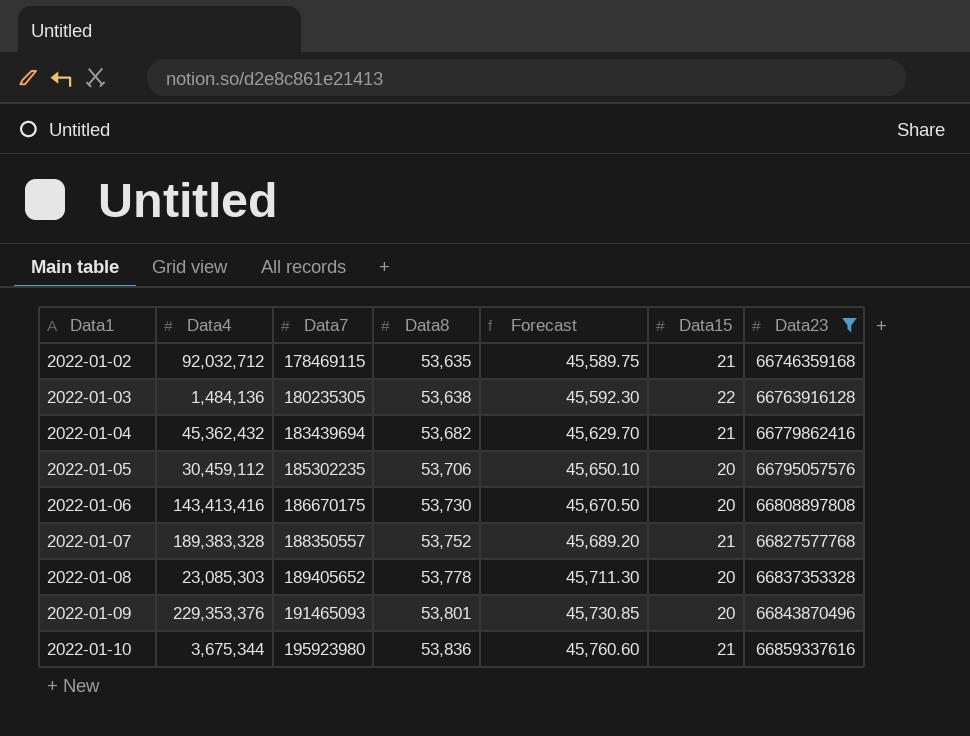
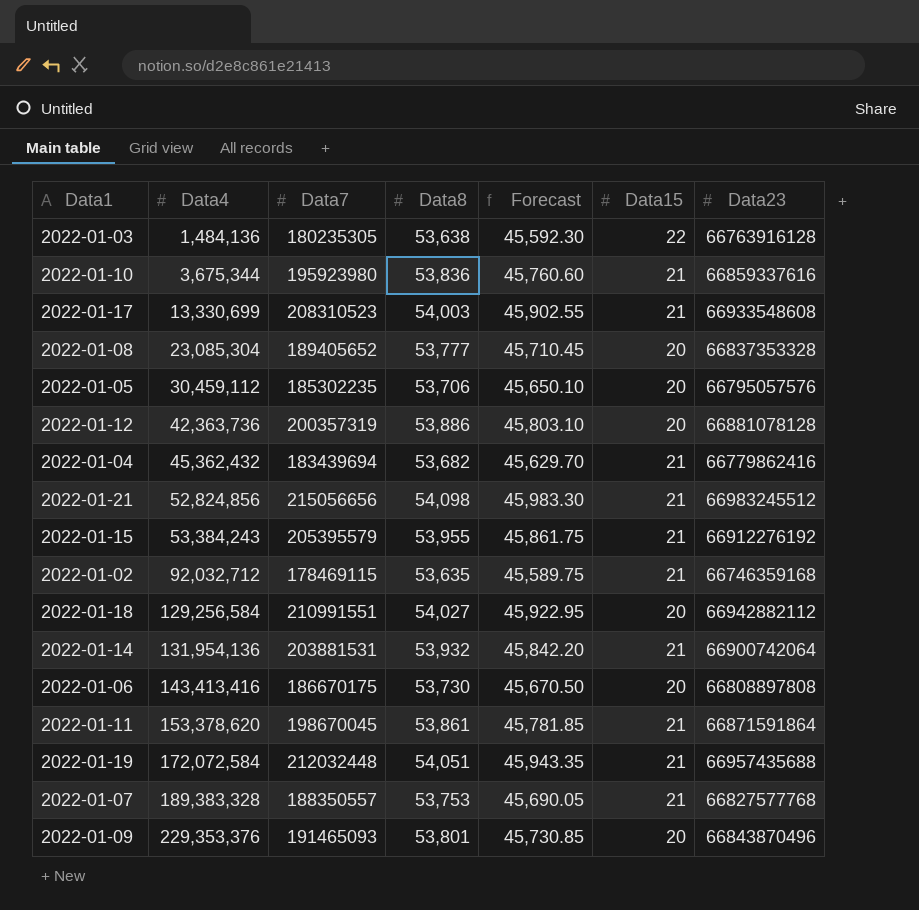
filter: Data23 <= 66859337616 -> none
row order: Data1 ascending -> Data4 ascending
2022-01-08 | Data4: 23,085,303 -> 23,085,304
2022-01-08 | Data8: 53,778 -> 53,777
2022-01-08 | Forecast: 45,711.30 -> 45,710.45
2022-01-07 | Data8: 53,752 -> 53,753
2022-01-07 | Forecast: 45,689.20 -> 45,690.05

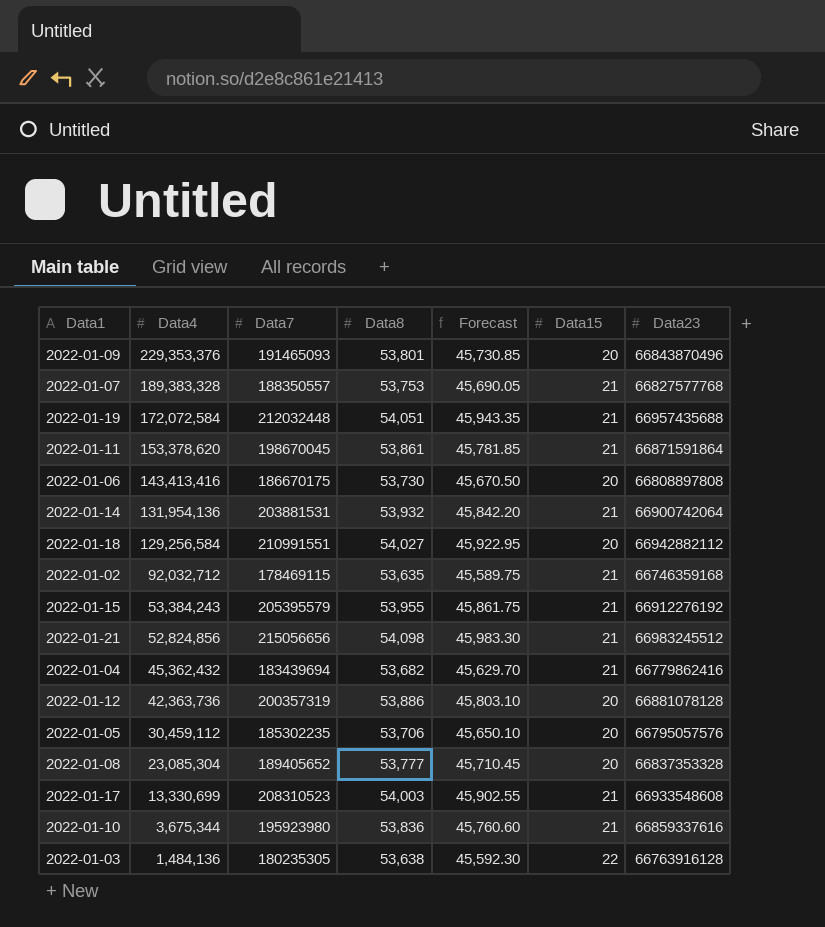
row order: Data4 ascending -> Data4 descending

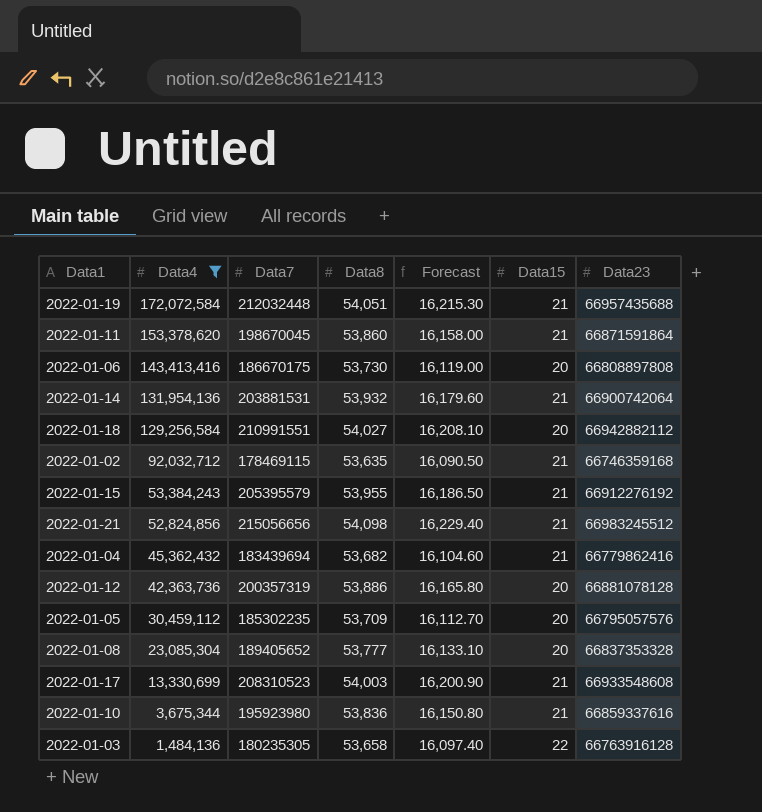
filter: none -> Data4 <= 172,072,584
column Forecast | formula: [Data8] * 0.85 -> [Data8] * 0.3
2022-01-11 | Data8: 53,861 -> 53,860
2022-01-05 | Data8: 53,706 -> 53,709
2022-01-03 | Data8: 53,638 -> 53,658

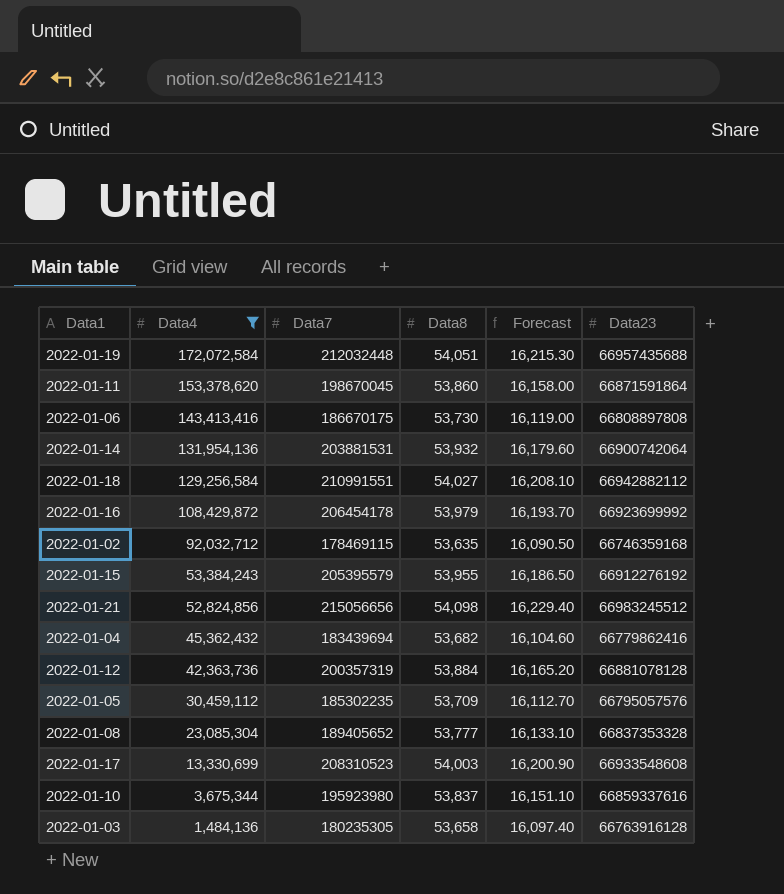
column Data15 | position: 6 -> none
row 2022-01-16: none -> 108,429,872 | 206454178 | 53,979 | 16,193.70 | 66923699992
2022-01-12 | Data8: 53,886 -> 53,884
2022-01-12 | Forecast: 16,165.80 -> 16,165.20
2022-01-10 | Data8: 53,836 -> 53,837
2022-01-10 | Forecast: 16,150.80 -> 16,151.10

